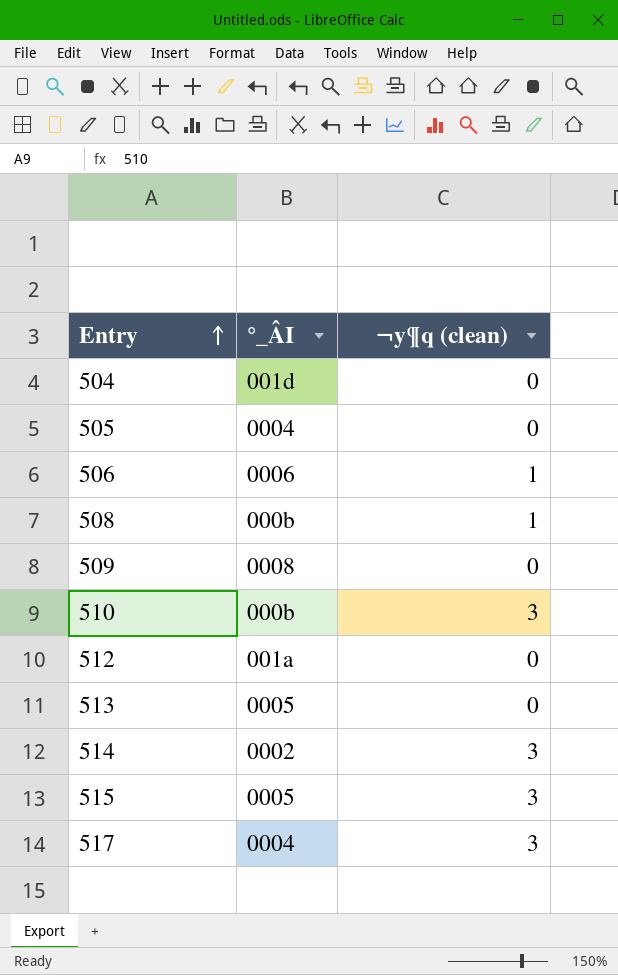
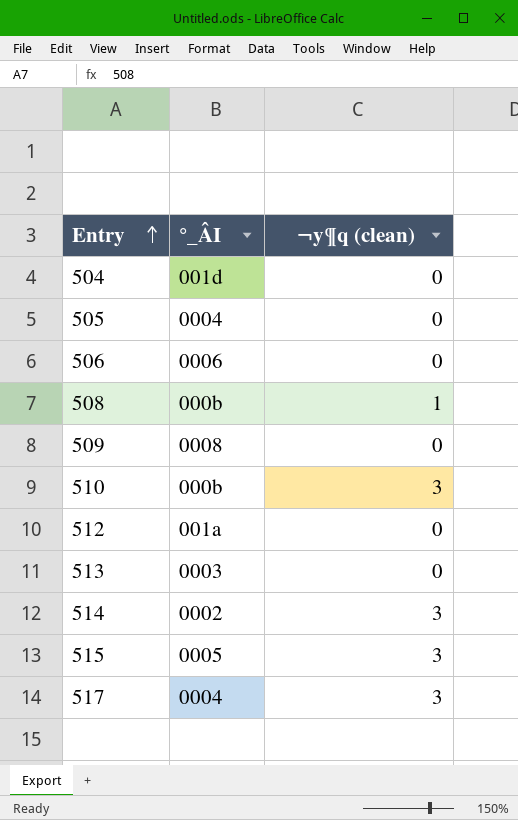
506 | ¬y¶q (clean): 1 -> 0
513 | °_ÂI: 0005 -> 0003

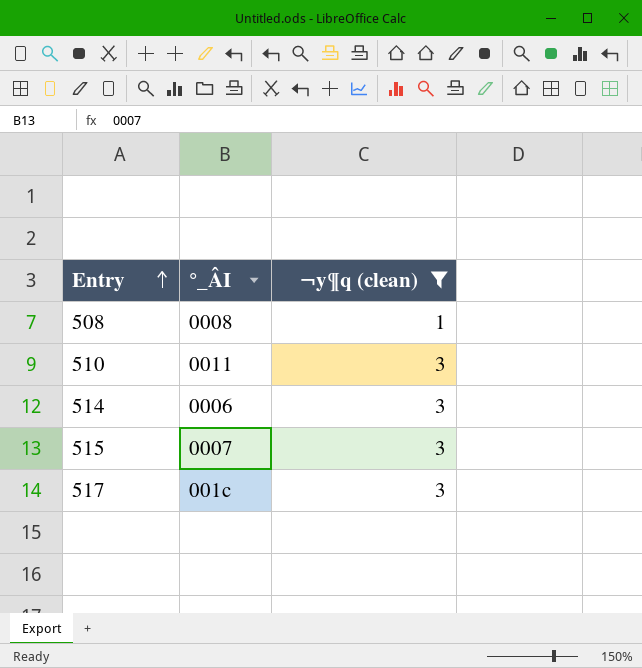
filter: none -> ¬y¶q (clean) != 0
508 | °_ÂI: 000b -> 0008
510 | °_ÂI: 000b -> 0011
514 | °_ÂI: 0002 -> 0006
515 | °_ÂI: 0005 -> 0007
517 | °_ÂI: 0004 -> 001c

